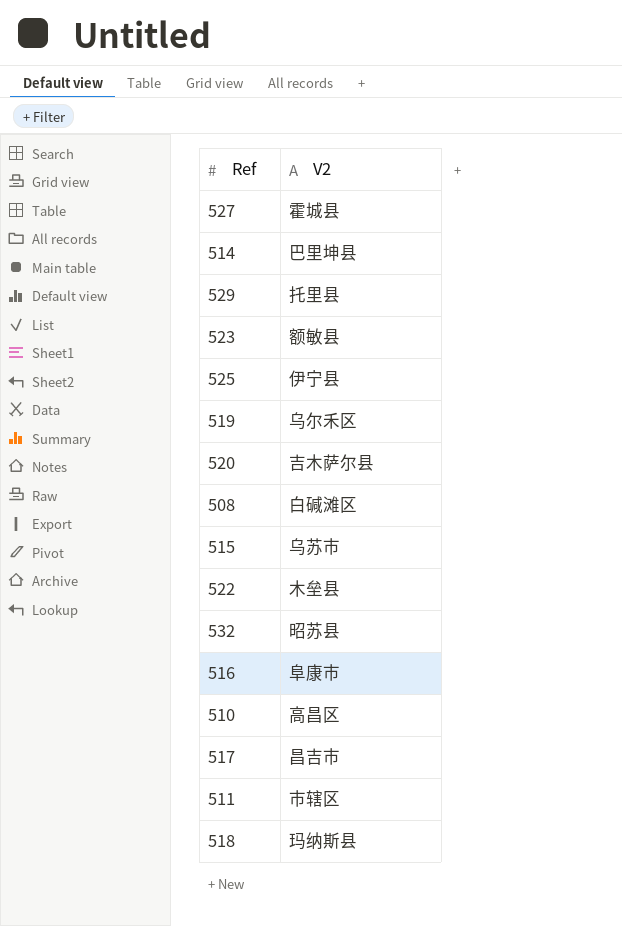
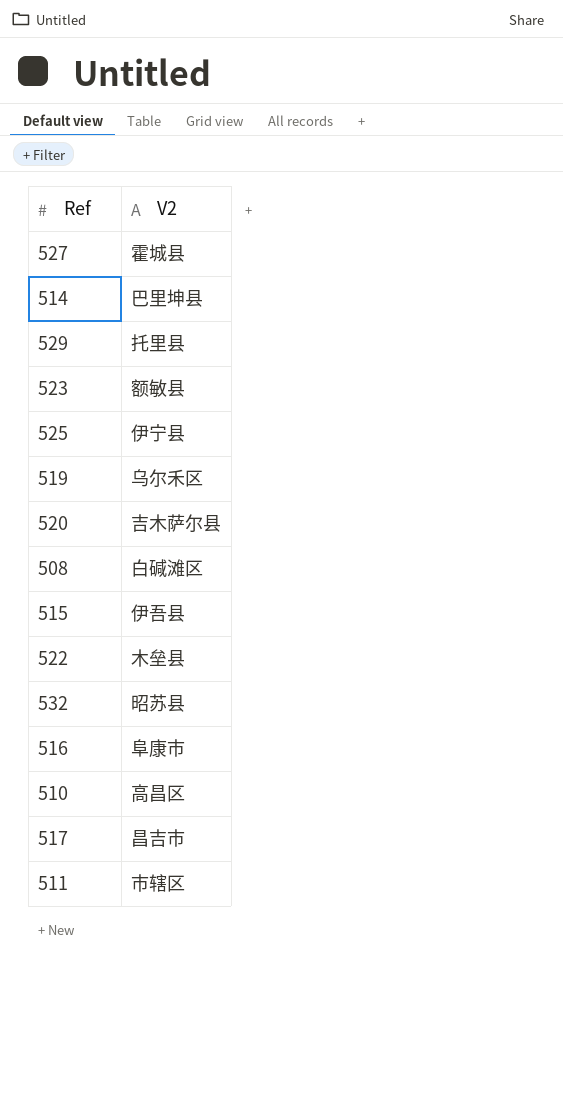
row 518: 玛纳斯县 -> none
515 | V2: 乌苏市 -> 伊吾县

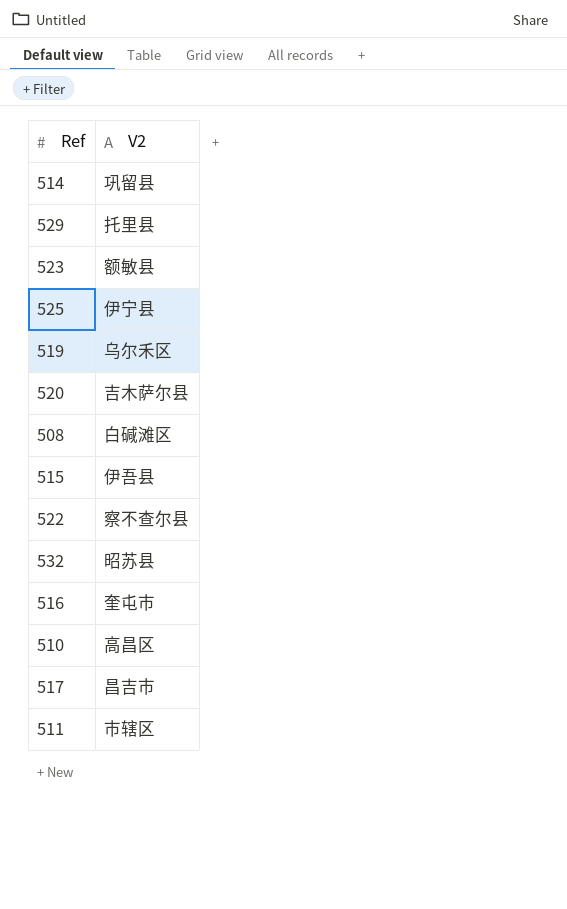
row 527: 霍城县 -> none
514 | V2: 巴里坤县 -> 巩留县
522 | V2: 木垒县 -> 察不查尔县
516 | V2: 阜康市 -> 奎屯市

